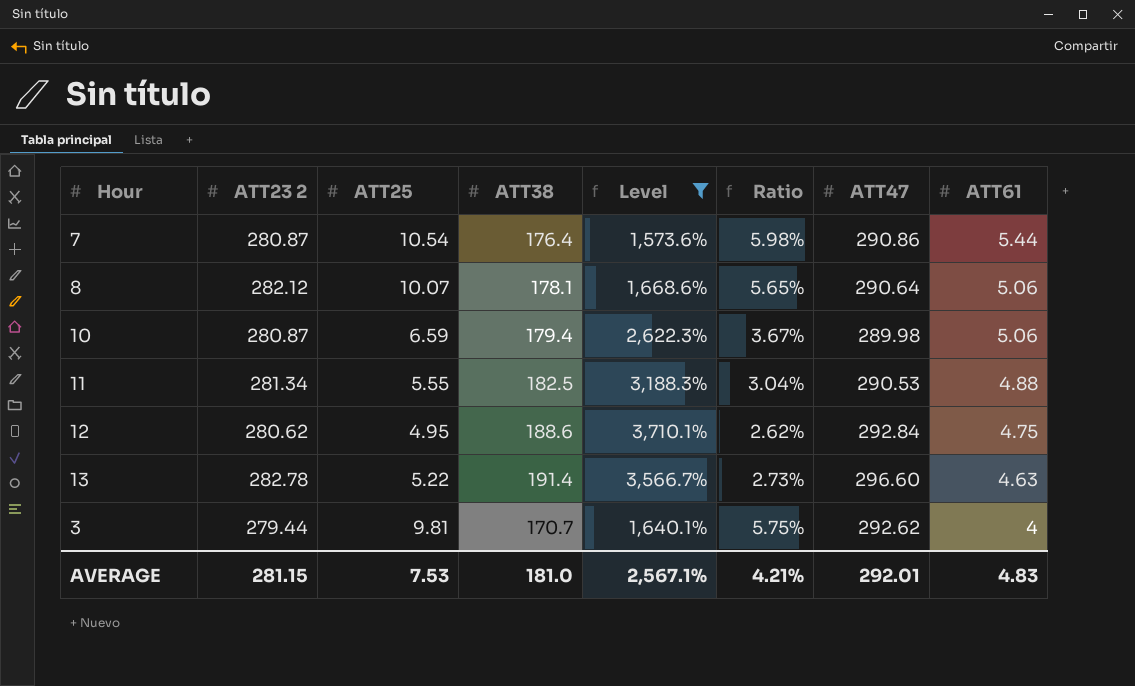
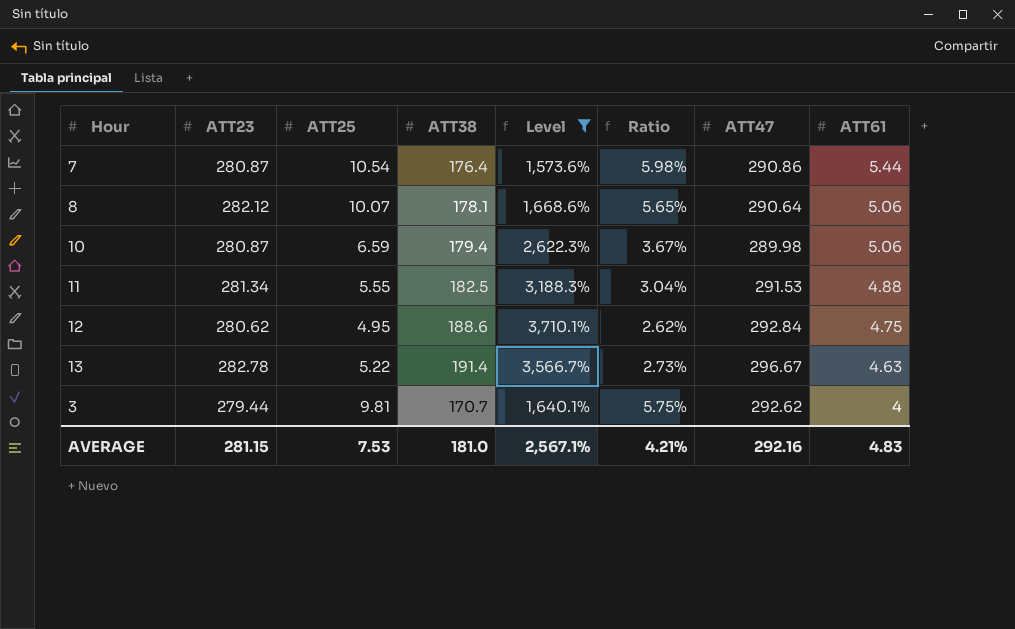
column name: ATT23 2 -> ATT23
11 | ATT47: 290.53 -> 291.53
13 | ATT47: 296.60 -> 296.67
AVERAGE | ATT47: 292.01 -> 292.16

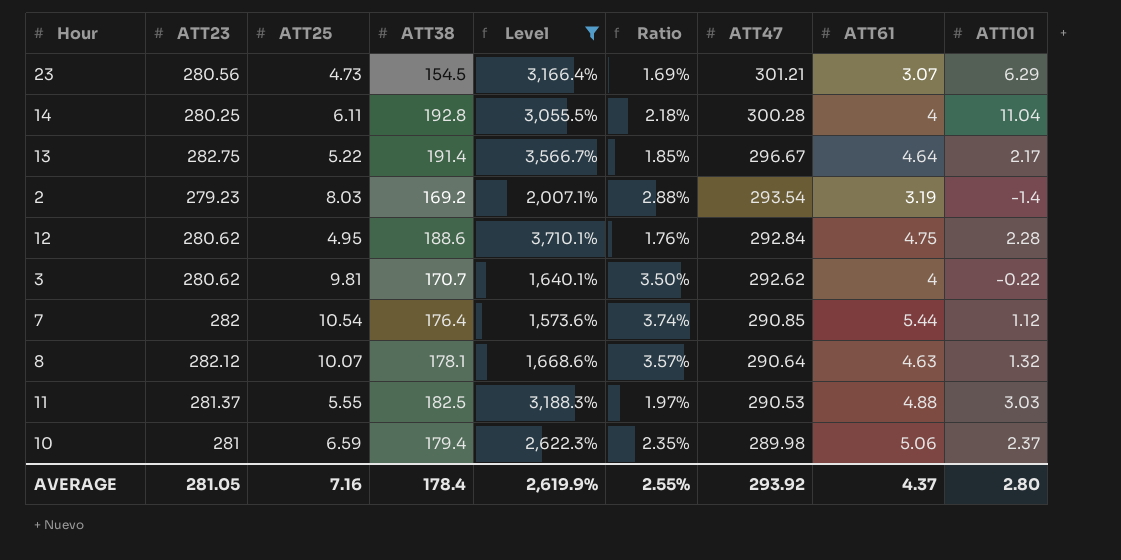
row order: ATT61 descending -> ATT47 descending
column Ratio | formula: [ATT25] / [ATT38] -> [ATT25] / [ATT23]
column ATT101 | position: none -> 9
row 23: none -> 280.56 | 4.73 | 154.5 | 3,166.4% | 1.69% | 301.21 | 3.07 | 6.29
row 14: none -> 280.25 | 6.11 | 192.8 | 3,055.5% | 2.18% | 300.28 | 4 | 11.04
13 | ATT23: 282.78 -> 282.75
13 | ATT61: 4.63 -> 4.64
row 2: none -> 279.23 | 8.03 | 169.2 | 2,007.1% | 2.88% | 293.54 | 3.19 | -1.4
3 | ATT23: 279.44 -> 280.62
7 | ATT23: 280.87 -> 282
7 | ATT47: 290.86 -> 290.85
8 | ATT61: 5.06 -> 4.63
11 | ATT23: 281.34 -> 281.37
11 | ATT47: 291.53 -> 290.53
10 | ATT23: 280.87 -> 281
AVERAGE | ATT23: 281.15 -> 281.05
AVERAGE | ATT25: 7.53 -> 7.16
AVERAGE | ATT38: 181.0 -> 178.4
AVERAGE | Level: 2,567.1% -> 2,619.9%
AVERAGE | Ratio: 4.21% -> 2.55%
AVERAGE | ATT47: 292.16 -> 293.92
AVERAGE | ATT61: 4.83 -> 4.37

